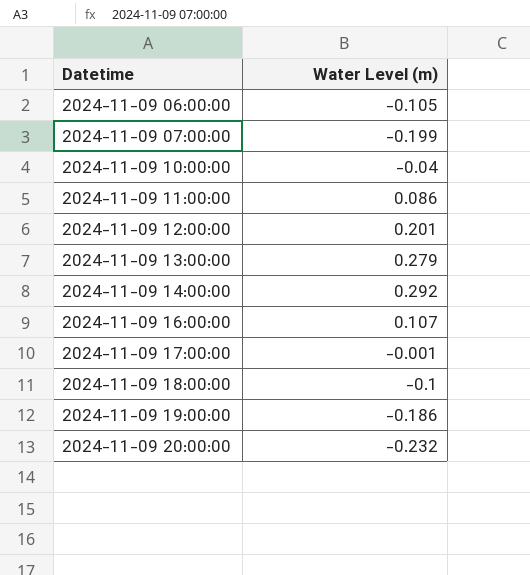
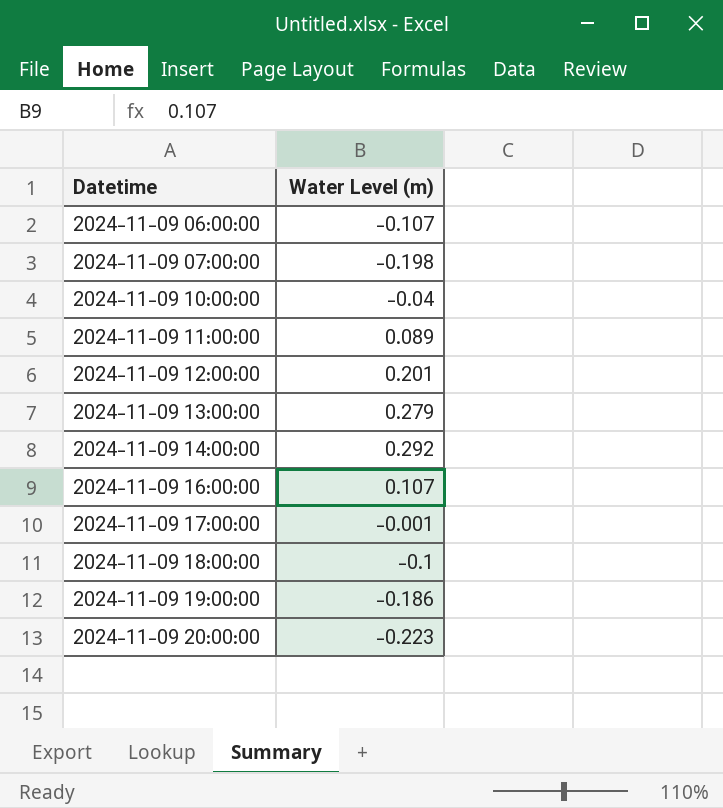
2024-11-09 06:00:00 | Water Level (m): -0.105 -> -0.107
2024-11-09 07:00:00 | Water Level (m): -0.199 -> -0.198
2024-11-09 11:00:00 | Water Level (m): 0.086 -> 0.089
2024-11-09 20:00:00 | Water Level (m): -0.232 -> -0.223

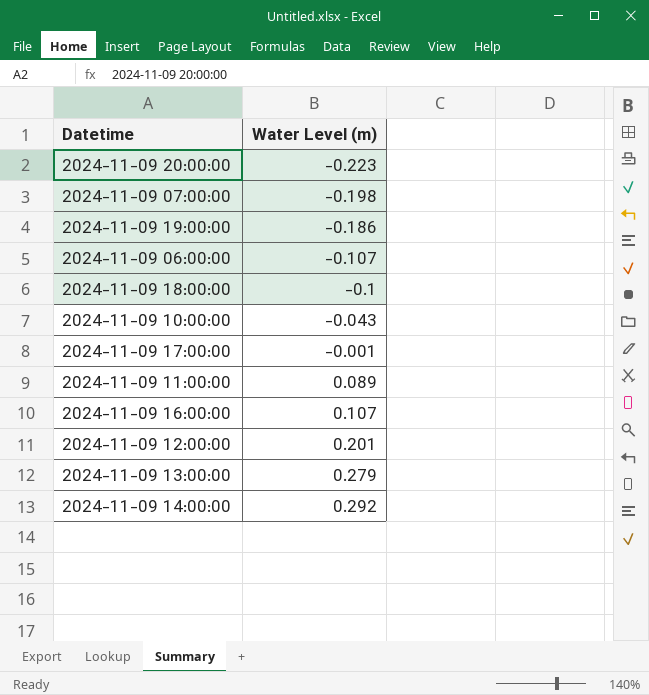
row order: Datetime ascending -> Water Level (m) ascending
2024-11-09 10:00:00 | Water Level (m): -0.04 -> -0.043

